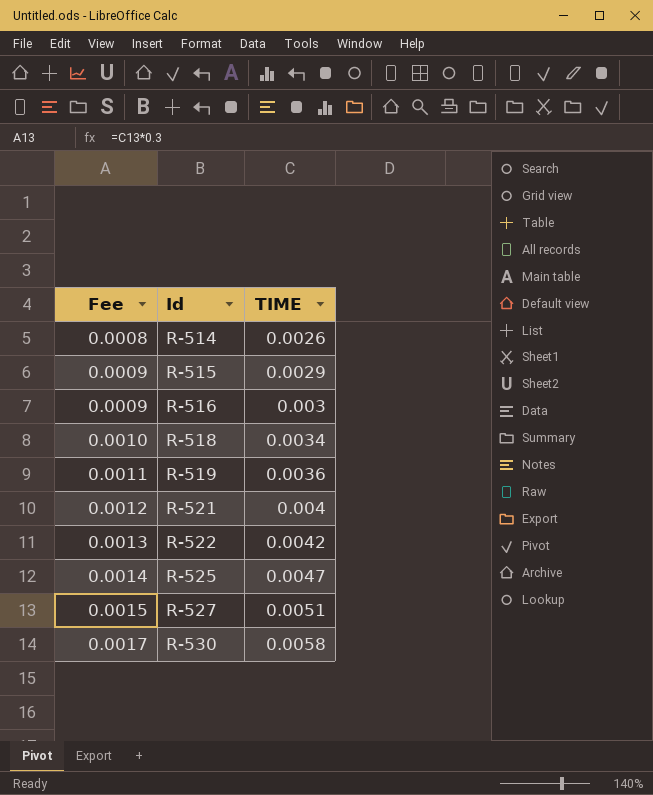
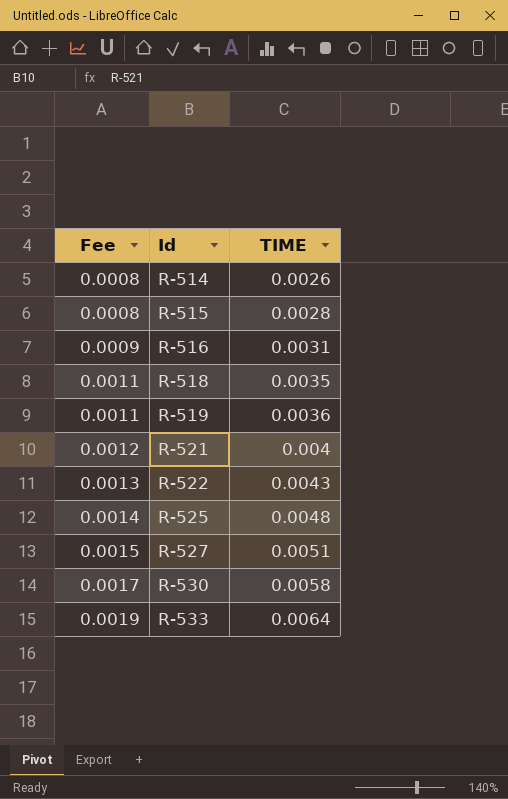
R-515 | Fee: 0.0009 -> 0.0008
R-515 | TIME: 0.0029 -> 0.0028
R-516 | TIME: 0.003 -> 0.0031
R-518 | Fee: 0.0010 -> 0.0011
R-518 | TIME: 0.0034 -> 0.0035
R-522 | TIME: 0.0042 -> 0.0043
R-525 | TIME: 0.0047 -> 0.0048
row R-533: none -> 0.0019 | 0.0064

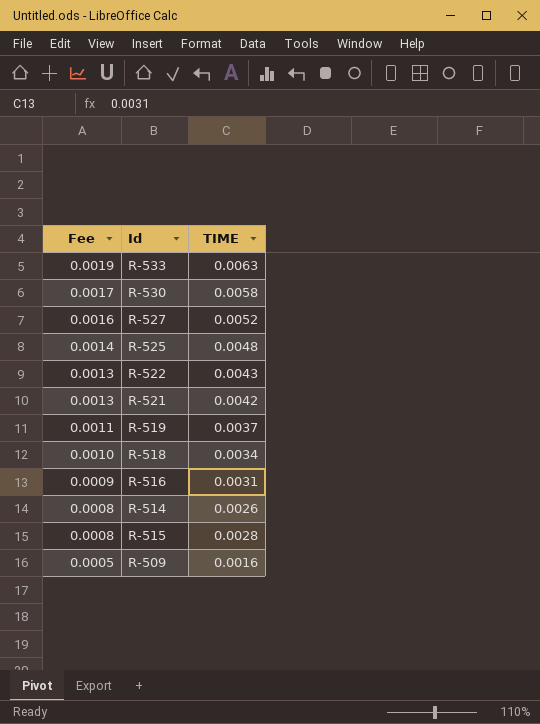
row order: Fee ascending -> Fee descending
R-533 | TIME: 0.0064 -> 0.0063
R-527 | Fee: 0.0015 -> 0.0016
R-527 | TIME: 0.0051 -> 0.0052
R-521 | Fee: 0.0012 -> 0.0013
R-521 | TIME: 0.004 -> 0.0042
R-519 | TIME: 0.0036 -> 0.0037
R-518 | Fee: 0.0011 -> 0.0010
R-518 | TIME: 0.0035 -> 0.0034
row R-509: none -> 0.0005 | 0.0016

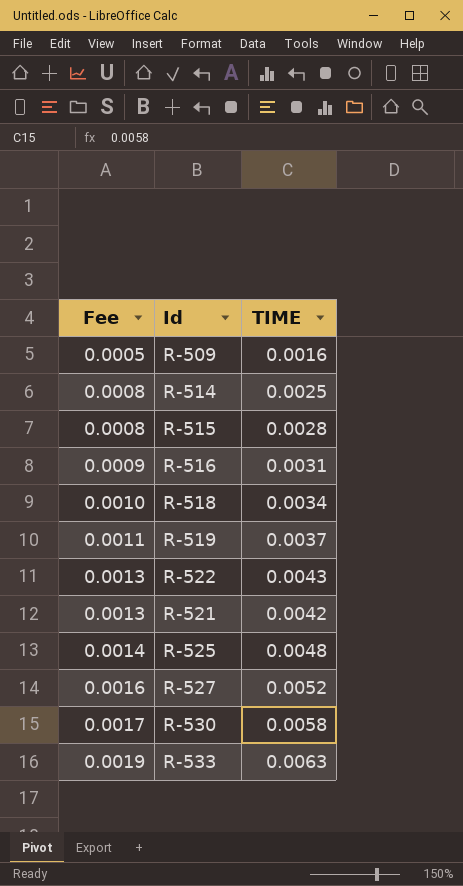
row order: Fee descending -> Fee ascending
R-514 | TIME: 0.0026 -> 0.0025

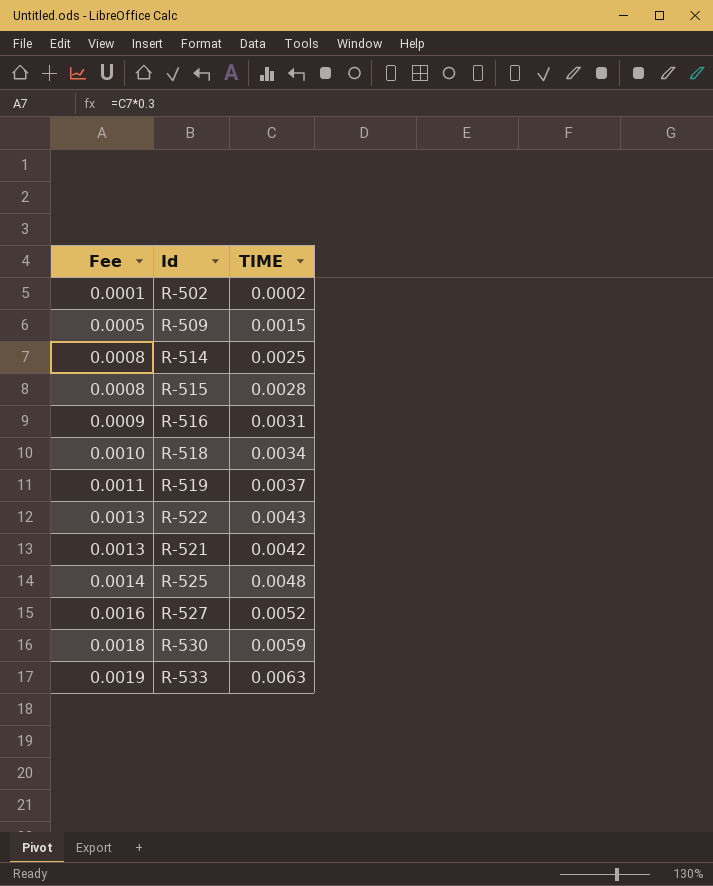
row R-502: none -> 0.0001 | 0.0002
R-509 | TIME: 0.0016 -> 0.0015
R-530 | Fee: 0.0017 -> 0.0018
R-530 | TIME: 0.0058 -> 0.0059

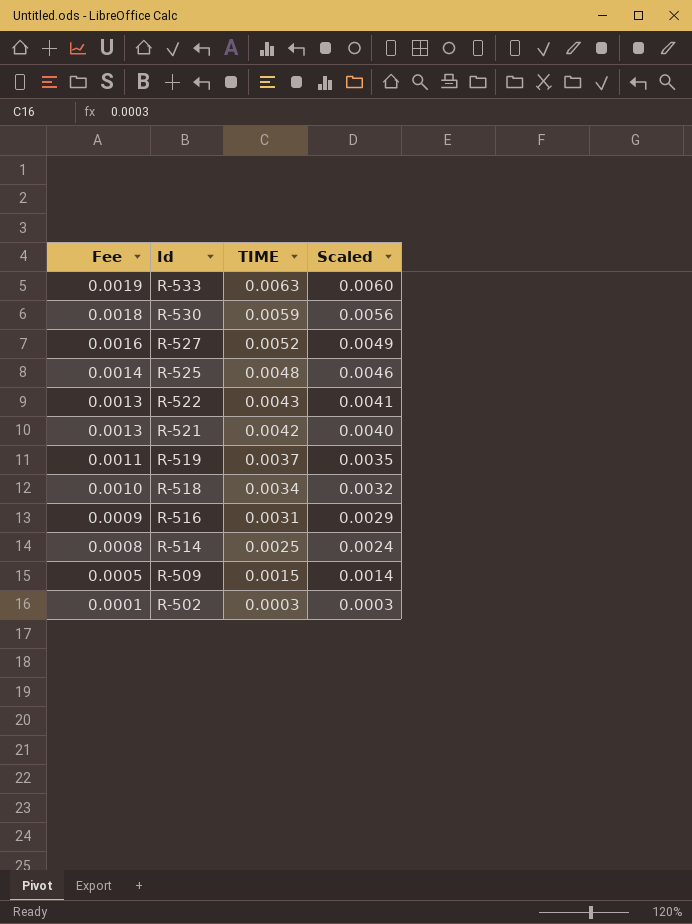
row order: Fee ascending -> Fee descending
column Scaled | formula: none -> [TIME] * 0.95
row R-515: 0.0008 | 0.0028 -> none
R-502 | TIME: 0.0002 -> 0.0003

